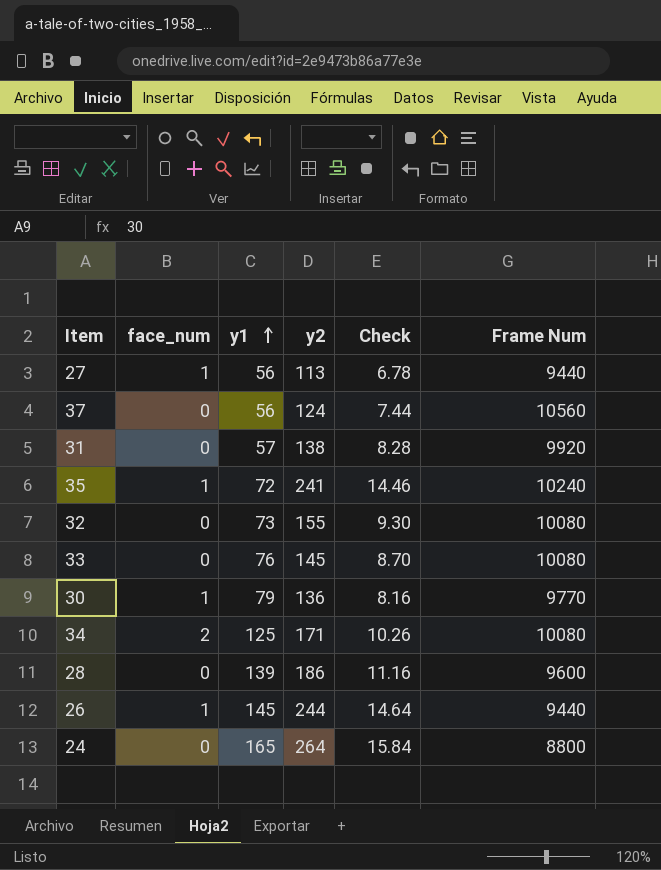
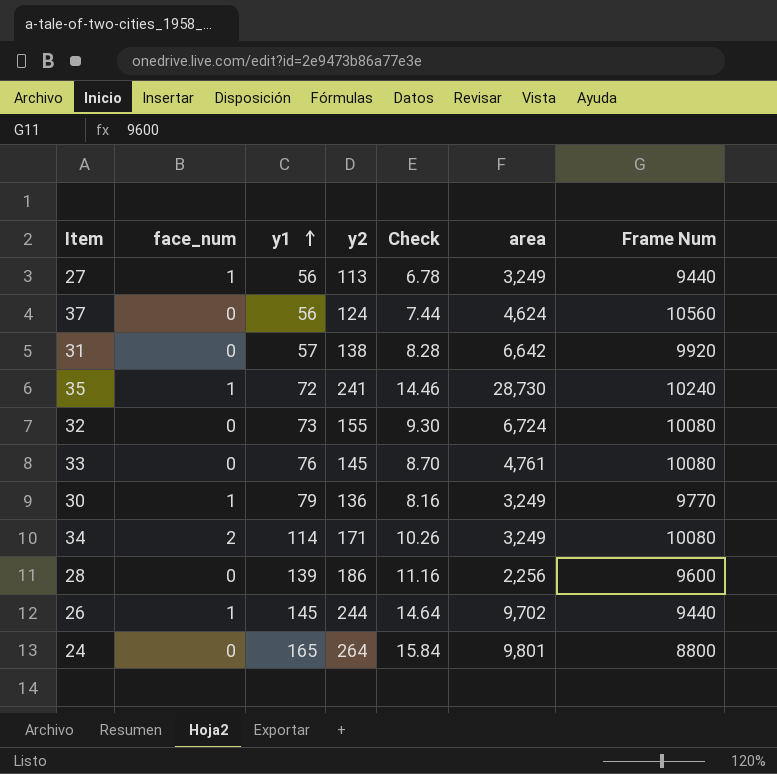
column area | position: none -> 6
34 | y1: 125 -> 114

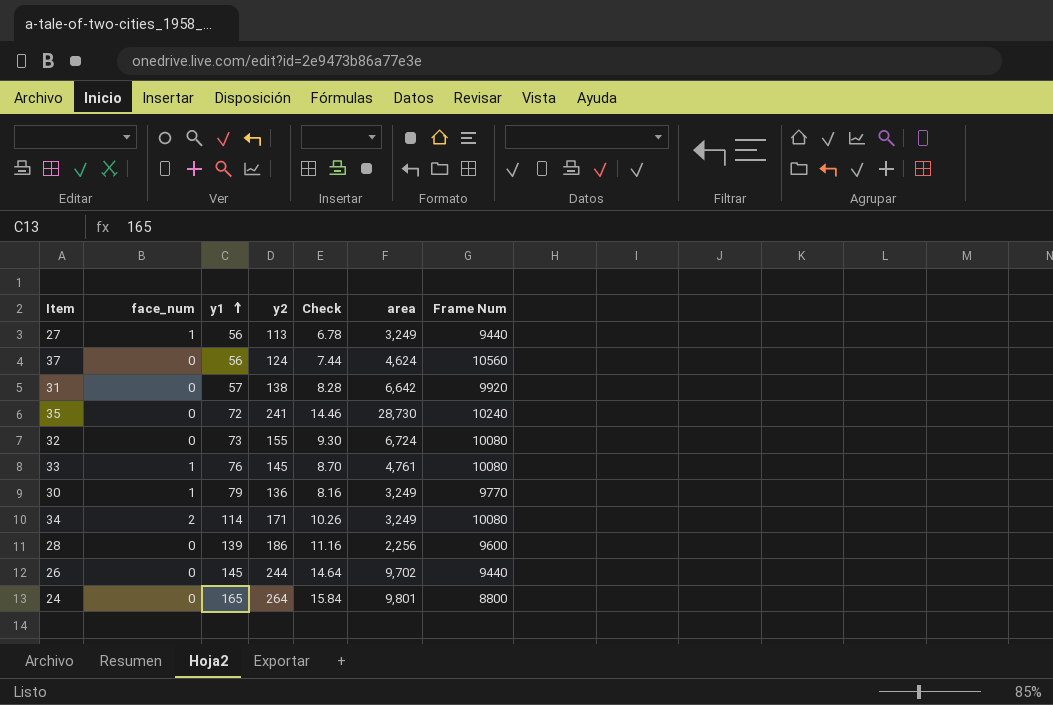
35 | face_num: 1 -> 0
33 | face_num: 0 -> 1
26 | face_num: 1 -> 0

